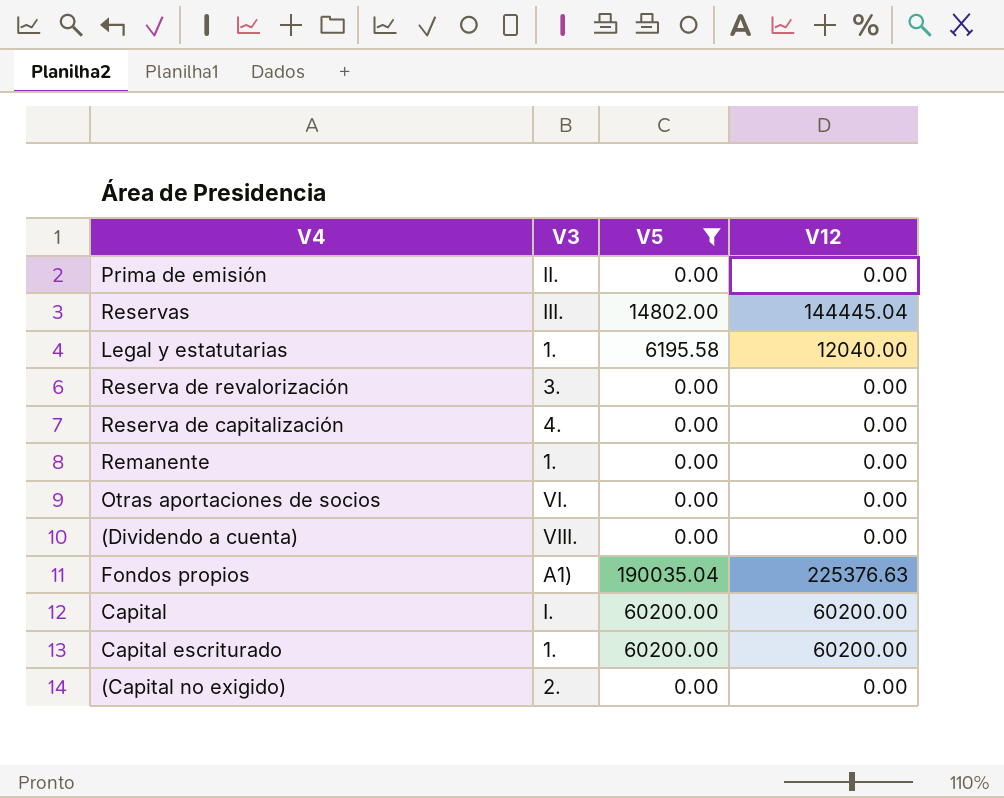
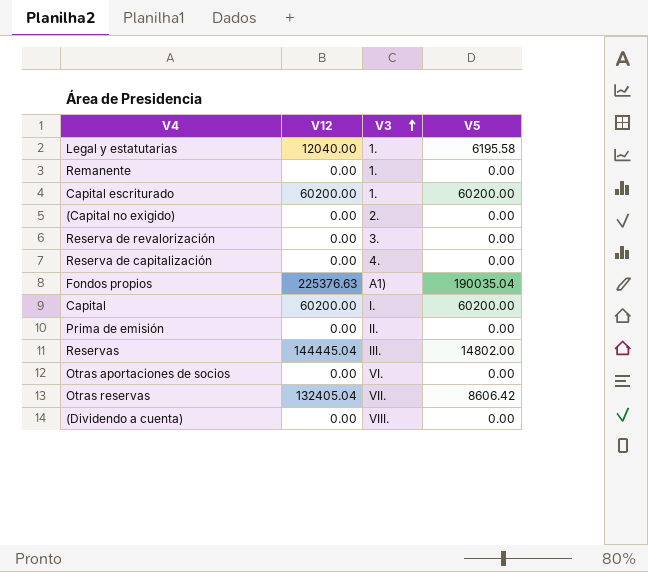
filter: V5 != 8606.42 -> none
row order: none -> V3 ascending
column V12 | position: 4 -> 2

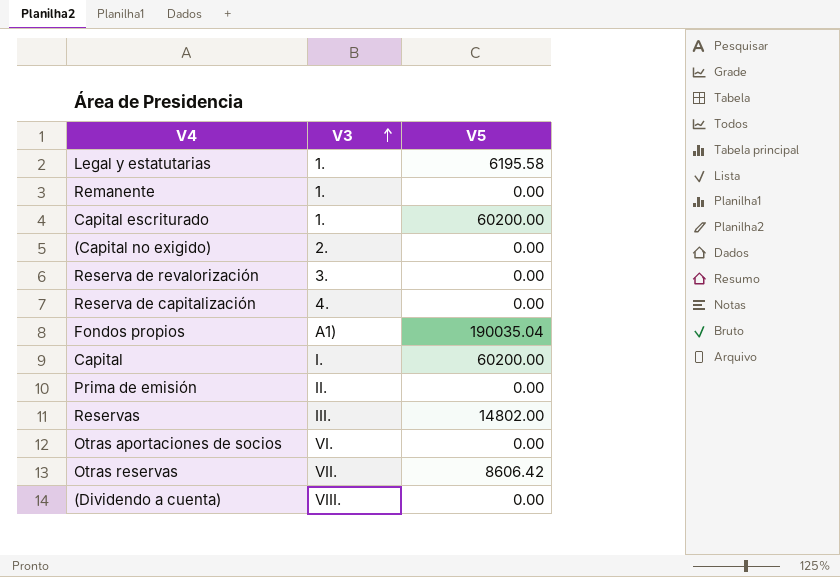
column V12 | position: 2 -> none

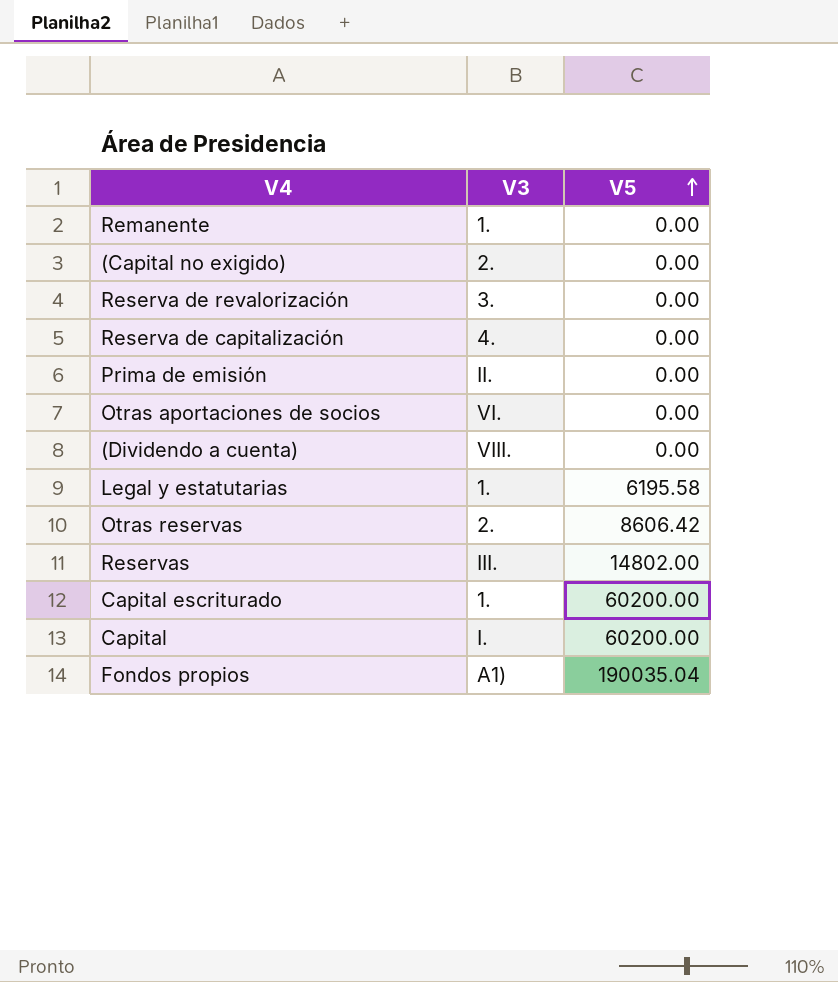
row order: V3 ascending -> V5 ascending
Otras reservas | V3: VII. -> 2.

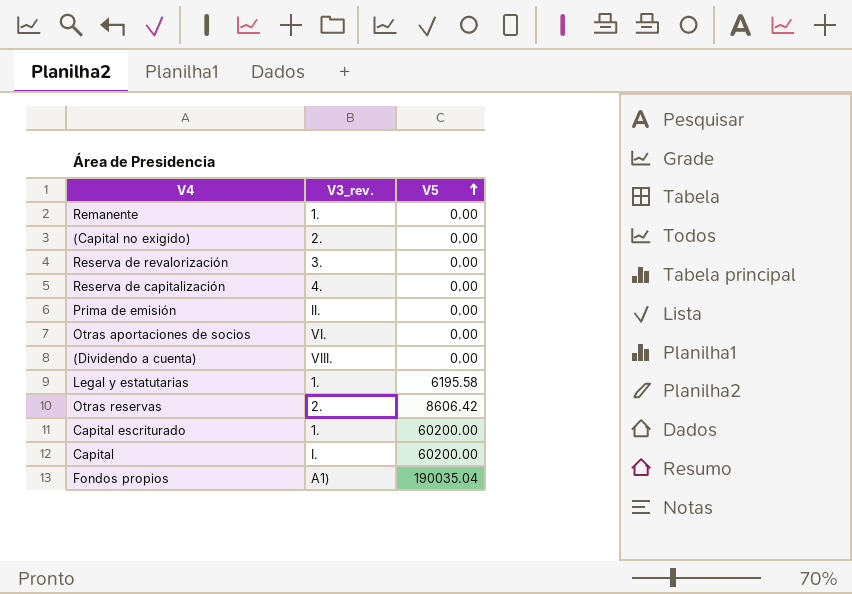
column name: V3 -> V3_rev.
row Reservas: III. | 14802.00 -> none

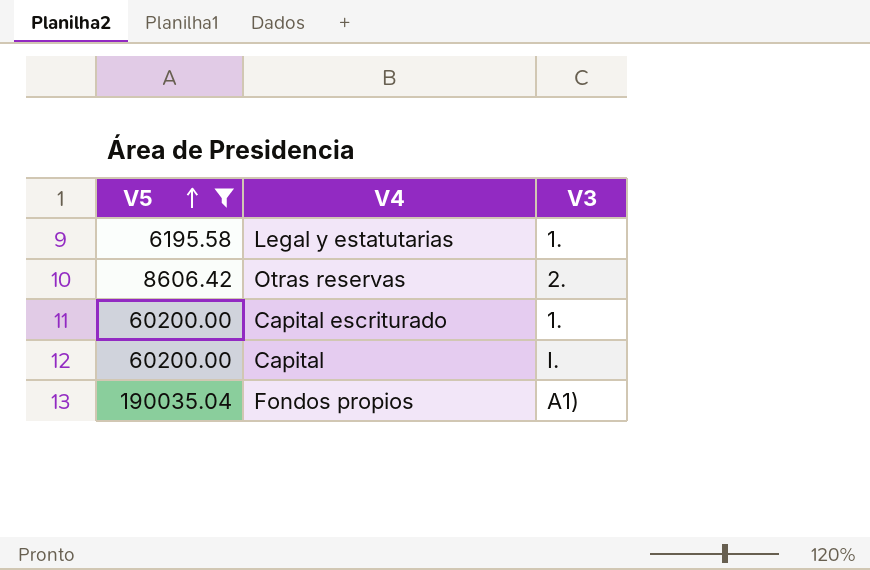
filter: none -> V5 != 0.00
column V5 | position: 3 -> 1
column name: V3_rev. -> V3

